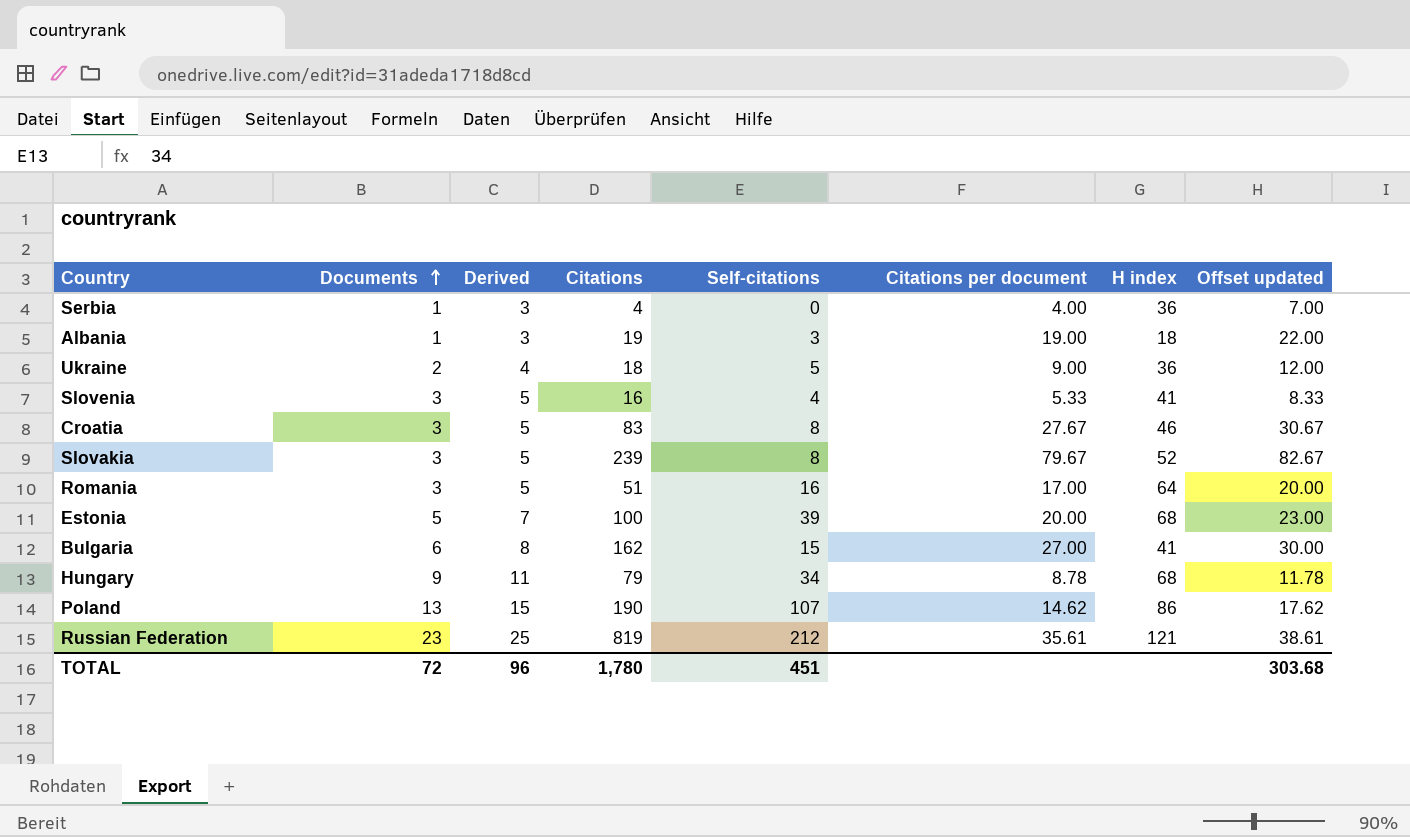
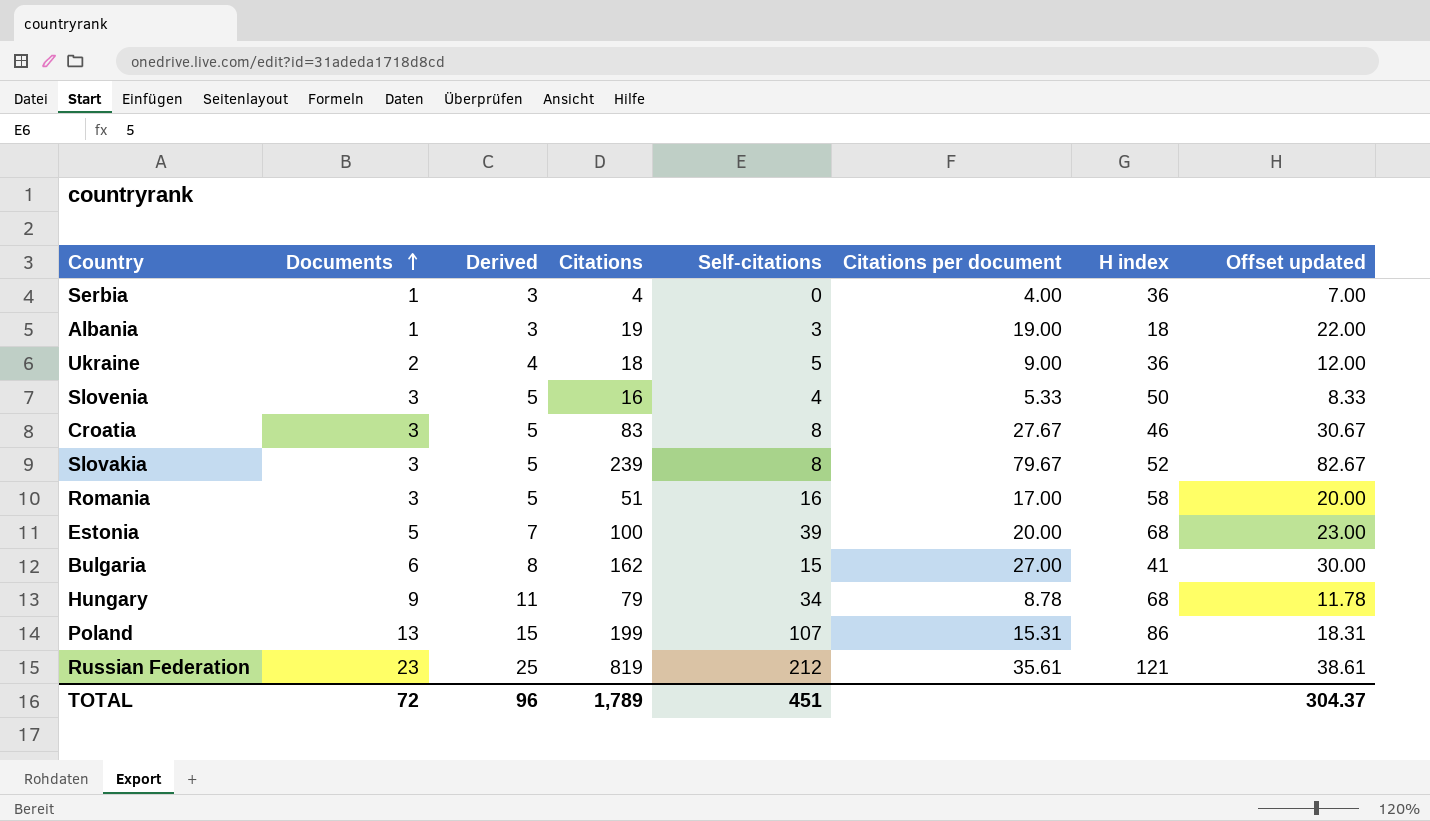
Slovenia | H index: 41 -> 50
Romania | H index: 64 -> 58
Poland | Citations: 190 -> 199
Poland | Citations per document: 14.62 -> 15.31
Poland | Offset updated: 17.62 -> 18.31
TOTAL | Citations: 1,780 -> 1,789
TOTAL | Offset updated: 303.68 -> 304.37

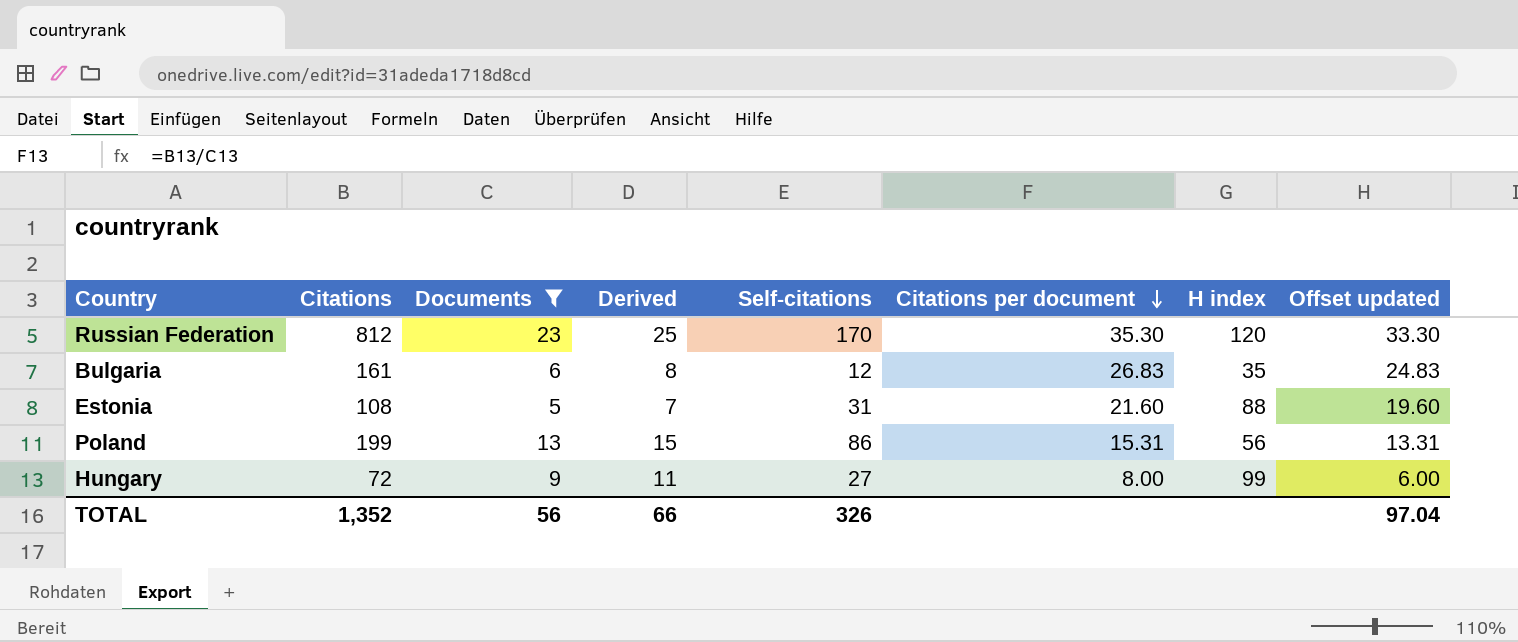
filter: none -> Documents >= 5
row order: Documents ascending -> Citations per document descending
column Citations | position: 4 -> 2
column Offset updated | formula: [Citations per document] + 3 -> [Citations per document] - 2
Russian Federation | Citations: 819 -> 812
Russian Federation | Self-citations: 212 -> 170
Russian Federation | Citations per document: 35.61 -> 35.30
Russian Federation | H index: 121 -> 120
Bulgaria | Citations: 162 -> 161
Bulgaria | Self-citations: 15 -> 12
Bulgaria | Citations per document: 27.00 -> 26.83
Bulgaria | H index: 41 -> 35
Estonia | Citations: 100 -> 108
Estonia | Self-citations: 39 -> 31
Estonia | Citations per document: 20.00 -> 21.60
Estonia | H index: 68 -> 88
Poland | Self-citations: 107 -> 86
Poland | H index: 86 -> 56
Hungary | Citations: 79 -> 72
Hungary | Self-citations: 34 -> 27
Hungary | Citations per document: 8.78 -> 8.00
Hungary | H index: 68 -> 99
TOTAL | Citations: 1,789 -> 1,352
TOTAL | Documents: 72 -> 56
TOTAL | Derived: 96 -> 66
TOTAL | Self-citations: 451 -> 326
TOTAL | Offset updated: 304.37 -> 97.04

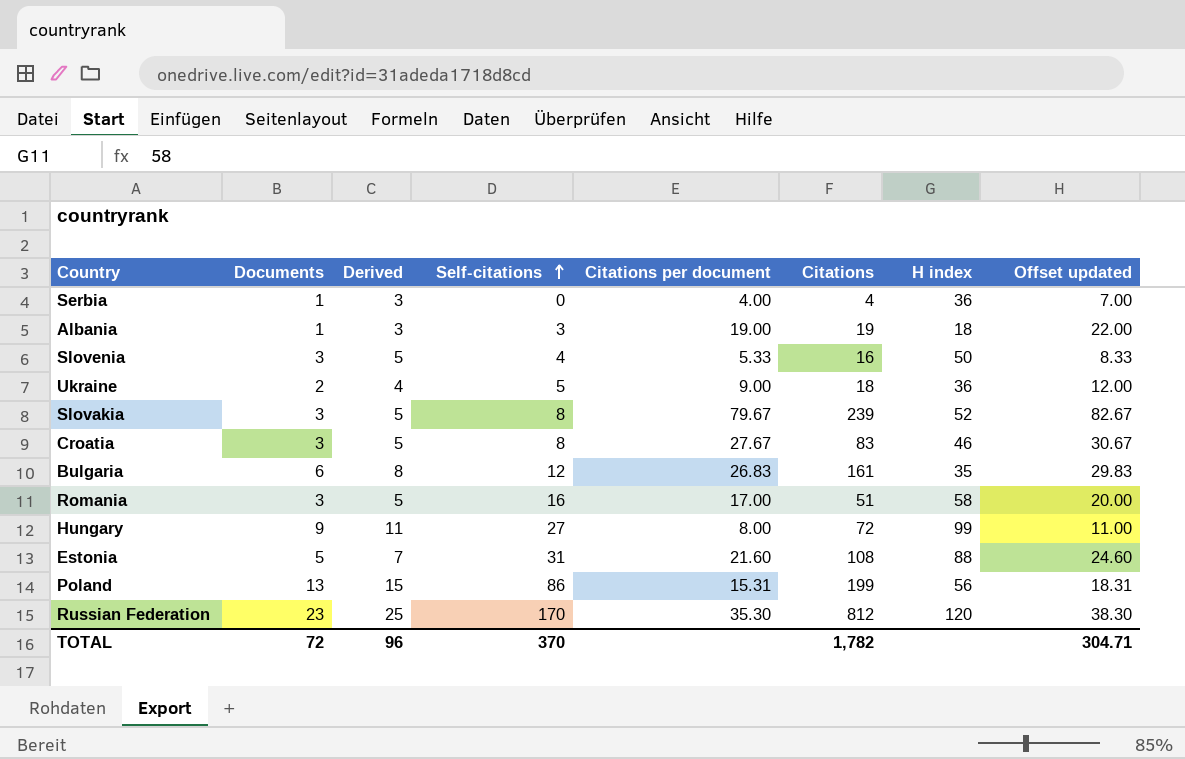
filter: Documents >= 5 -> none
row order: Citations per document descending -> Self-citations ascending
column Citations | position: 2 -> 6
column Offset updated | formula: [Citations per document] - 2 -> [Citations per document] + 3
TOTAL | Documents: 56 -> 72
TOTAL | Derived: 66 -> 96
TOTAL | Self-citations: 326 -> 370
TOTAL | Citations: 1,352 -> 1,782
TOTAL | Offset updated: 97.04 -> 304.71

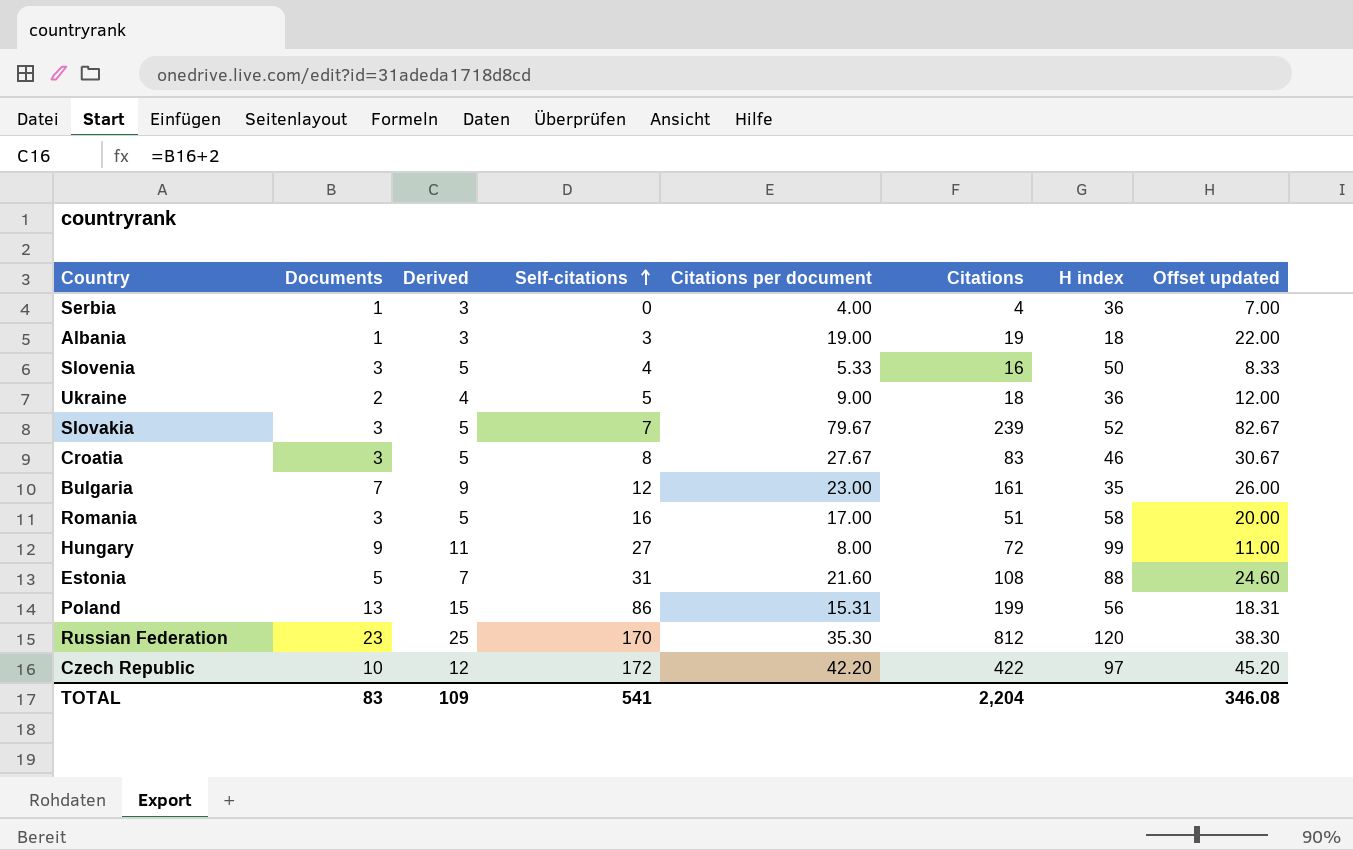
Slovakia | Self-citations: 8 -> 7
Bulgaria | Documents: 6 -> 7
Bulgaria | Derived: 8 -> 9
Bulgaria | Citations per document: 26.83 -> 23.00
Bulgaria | Offset updated: 29.83 -> 26.00
row Czech Republic: none -> 10 | 12 | 172 | 42.20 | 422 | 97 | 45.20
TOTAL | Documents: 72 -> 83
TOTAL | Derived: 96 -> 109
TOTAL | Self-citations: 370 -> 541
TOTAL | Citations: 1,782 -> 2,204
TOTAL | Offset updated: 304.71 -> 346.08

